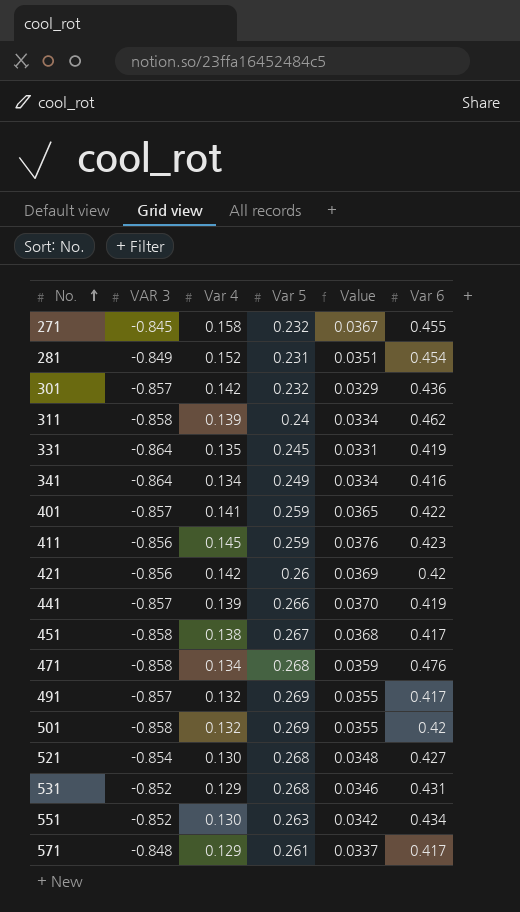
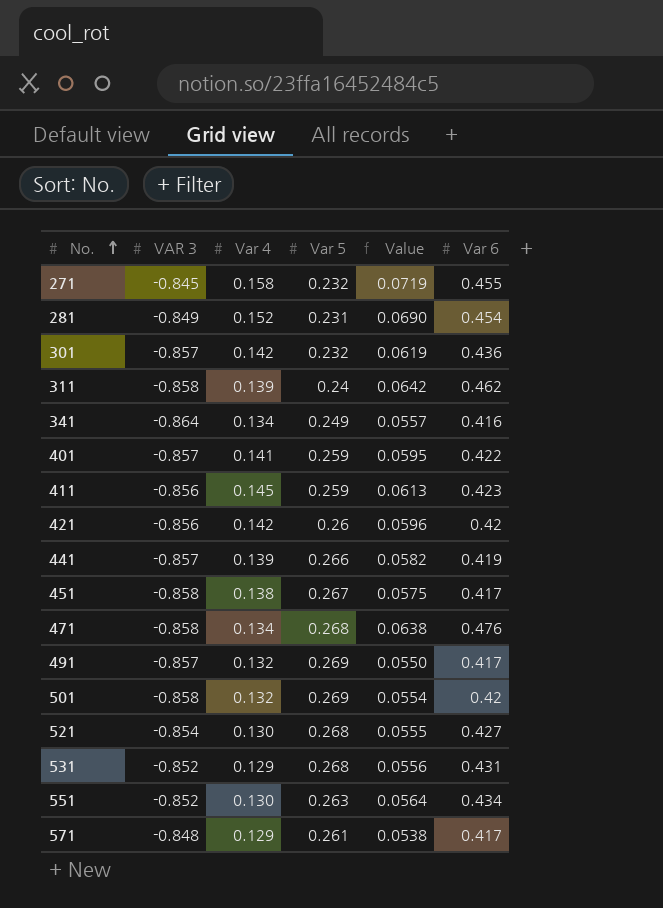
column Value | formula: [Var 4] * [Var 5] -> [Var 4] * [Var 6]
row 331: -0.864 | 0.135 | 0.245 | 0.0331 | 0.419 -> none

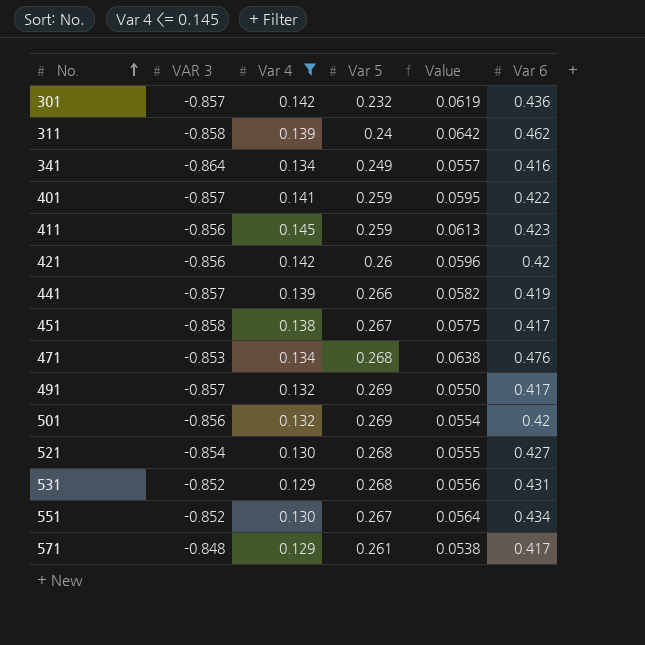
filter: none -> Var 4 <= 0.145
471 | VAR 3: -0.858 -> -0.853
501 | VAR 3: -0.858 -> -0.856
551 | Var 5: 0.263 -> 0.267

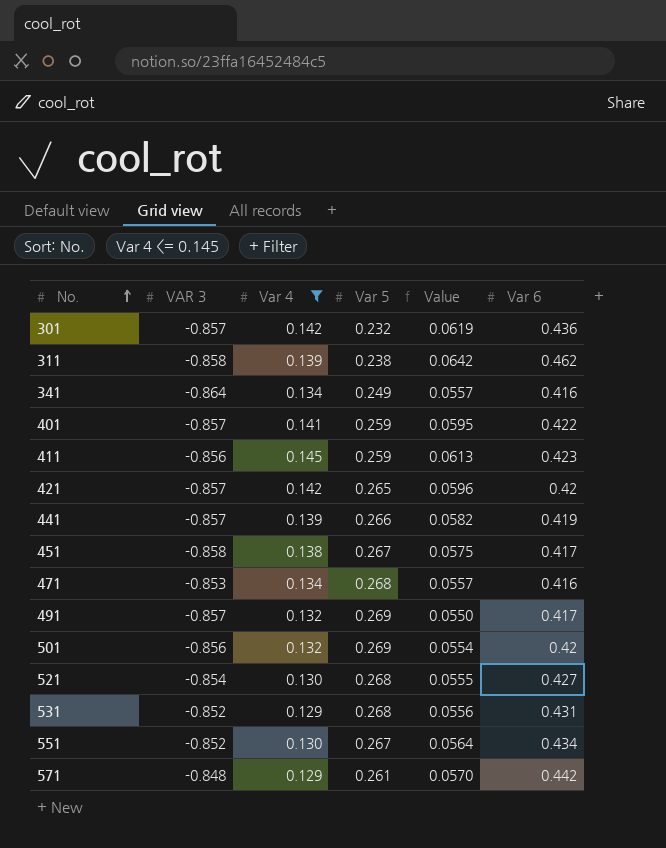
311 | Var 5: 0.24 -> 0.238
421 | VAR 3: -0.856 -> -0.857
421 | Var 5: 0.26 -> 0.265
471 | Value: 0.0638 -> 0.0557
471 | Var 6: 0.476 -> 0.416
571 | Value: 0.0538 -> 0.0570
571 | Var 6: 0.417 -> 0.442

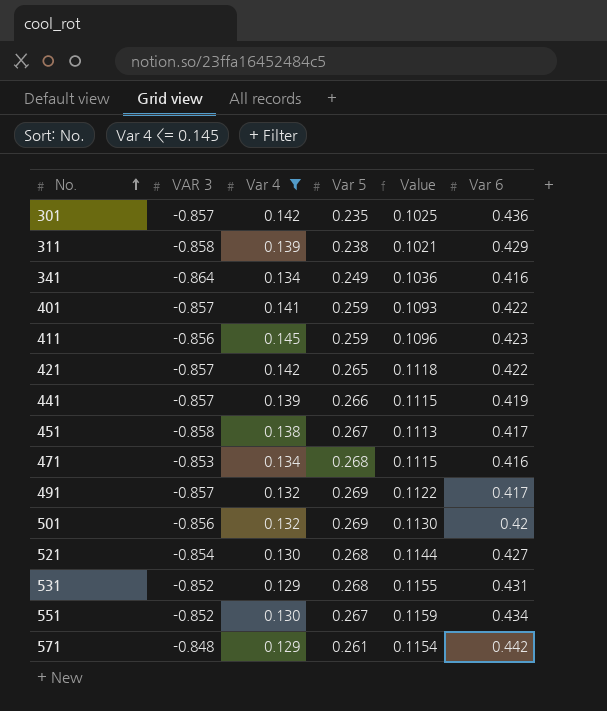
column Value | formula: [Var 4] * [Var 6] -> [Var 5] * [Var 6]
301 | Var 5: 0.232 -> 0.235
311 | Var 6: 0.462 -> 0.429
421 | Var 6: 0.42 -> 0.422

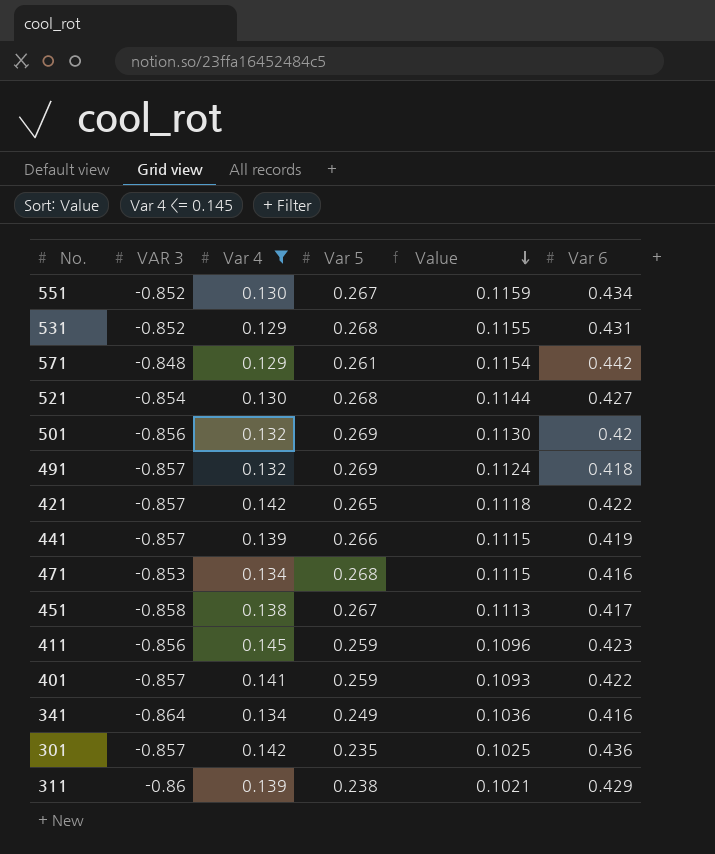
row order: No. ascending -> Value descending
491 | Value: 0.1122 -> 0.1124
491 | Var 6: 0.417 -> 0.418
311 | VAR 3: -0.858 -> -0.86

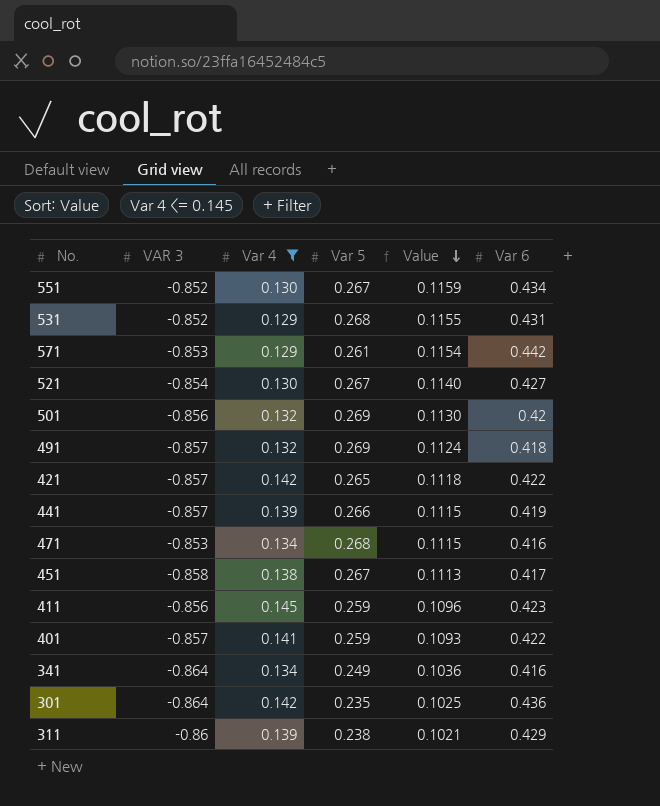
571 | VAR 3: -0.848 -> -0.853
521 | Var 5: 0.268 -> 0.267
521 | Value: 0.1144 -> 0.1140
301 | VAR 3: -0.857 -> -0.864

